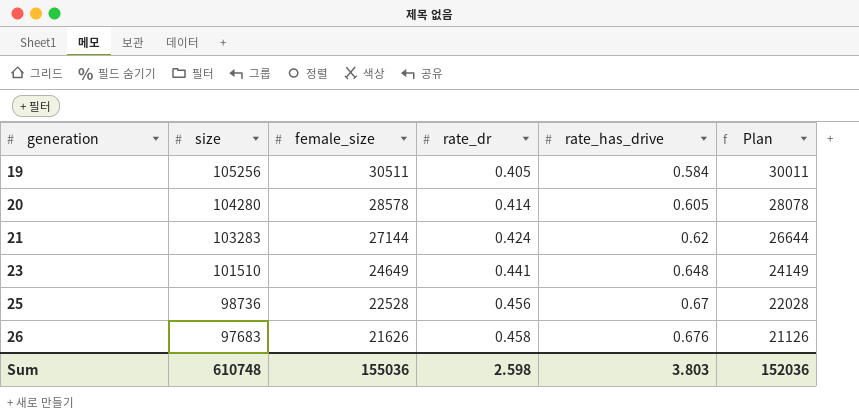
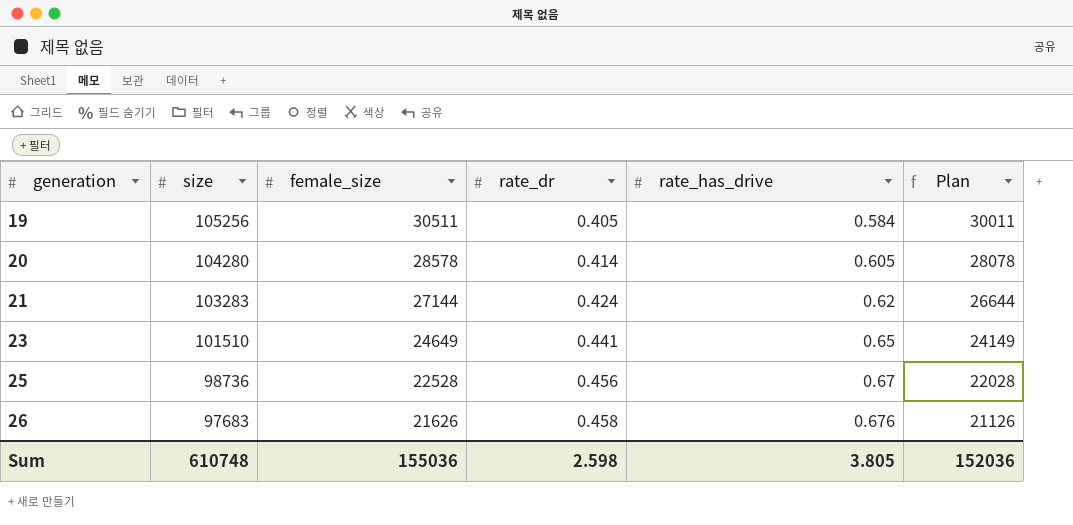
23 | rate_has_drive: 0.648 -> 0.65
Sum | rate_has_drive: 3.803 -> 3.805

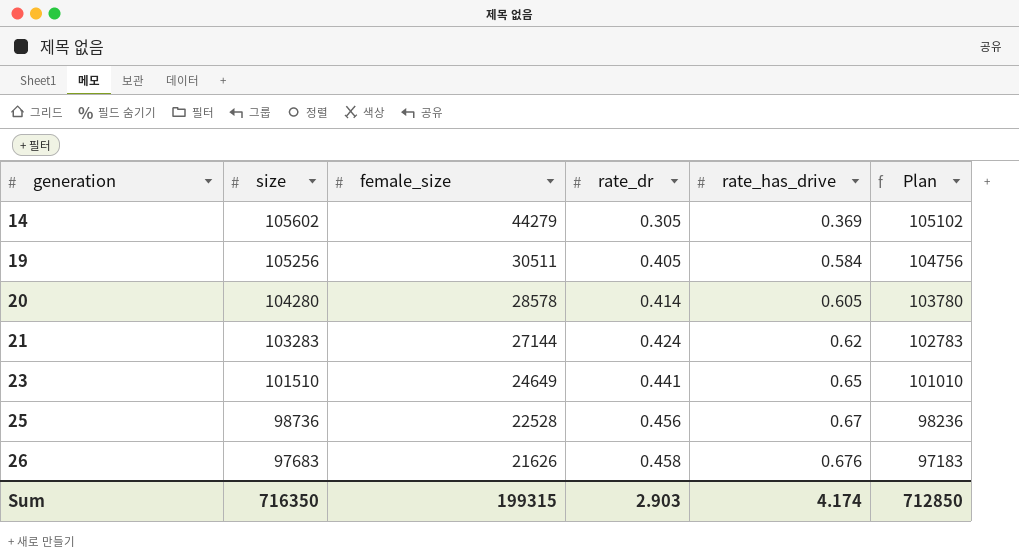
column Plan | formula: [female_size] - 500 -> [size] - 500
row 14: none -> 105602 | 44279 | 0.305 | 0.369 | 105102
Sum | size: 610748 -> 716350
Sum | female_size: 155036 -> 199315
Sum | rate_dr: 2.598 -> 2.903
Sum | rate_has_drive: 3.805 -> 4.174
Sum | Plan: 152036 -> 712850

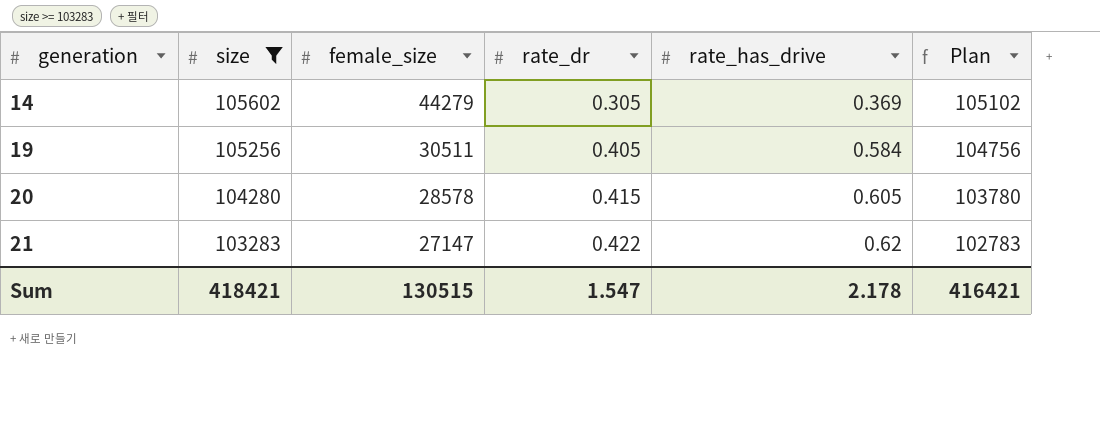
filter: none -> size >= 103283
20 | rate_dr: 0.414 -> 0.415
21 | female_size: 27144 -> 27147
21 | rate_dr: 0.424 -> 0.422
Sum | size: 716350 -> 418421
Sum | female_size: 199315 -> 130515
Sum | rate_dr: 2.903 -> 1.547
Sum | rate_has_drive: 4.174 -> 2.178
Sum | Plan: 712850 -> 416421

